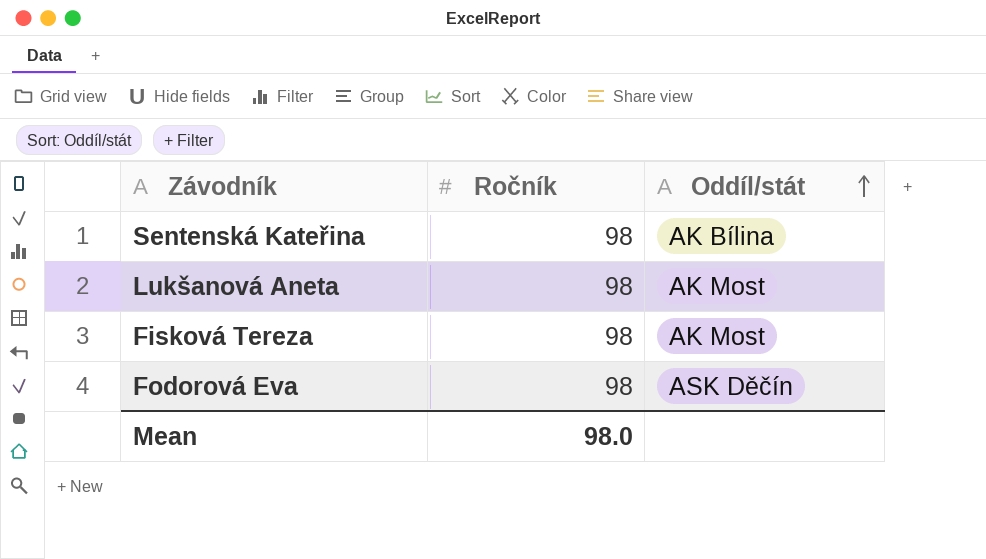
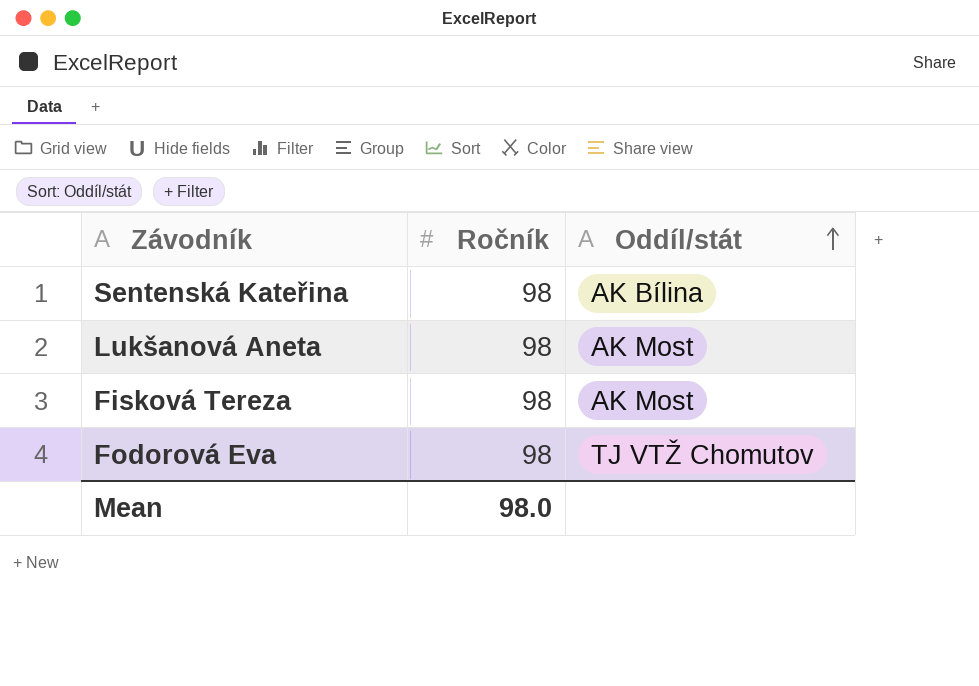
Fodorová Eva | Oddíl/stát: ASK Děčín -> TJ VTŽ Chomutov

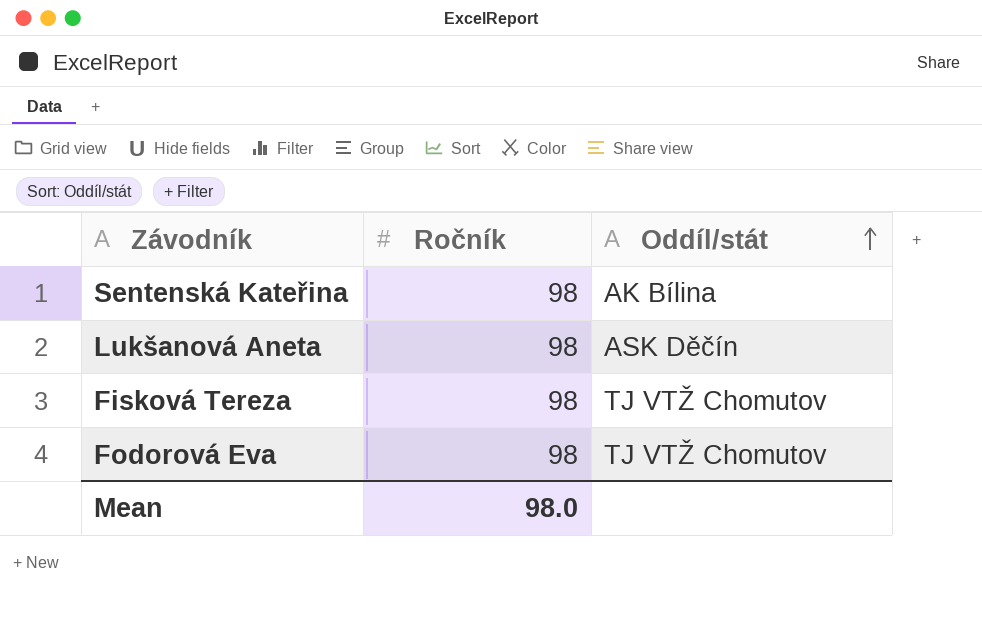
Lukšanová Aneta | Oddíl/stát: AK Most -> ASK Děčín
Fisková Tereza | Oddíl/stát: AK Most -> TJ VTŽ Chomutov

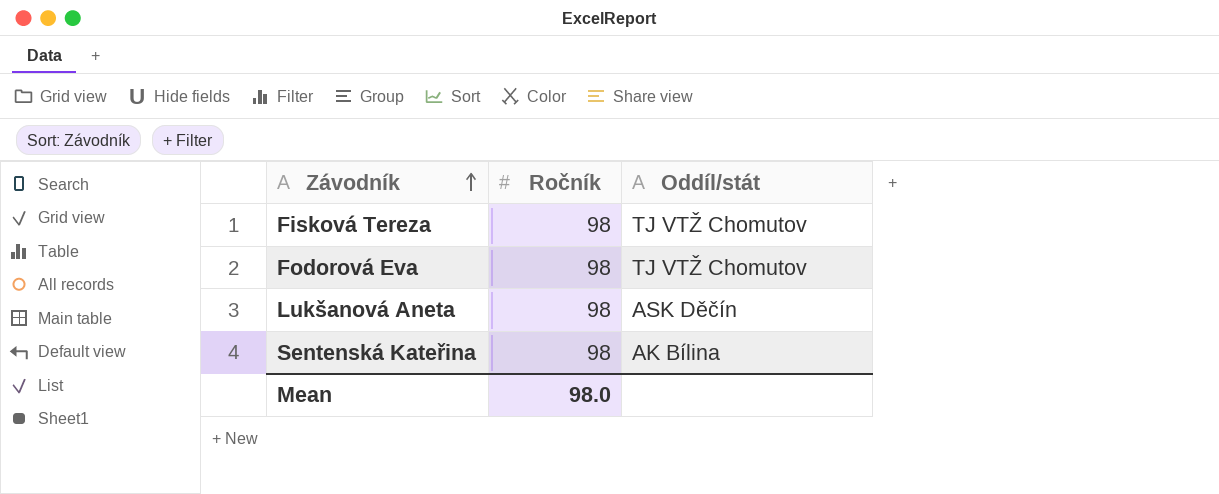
row order: Oddíl/stát ascending -> Závodník ascending

